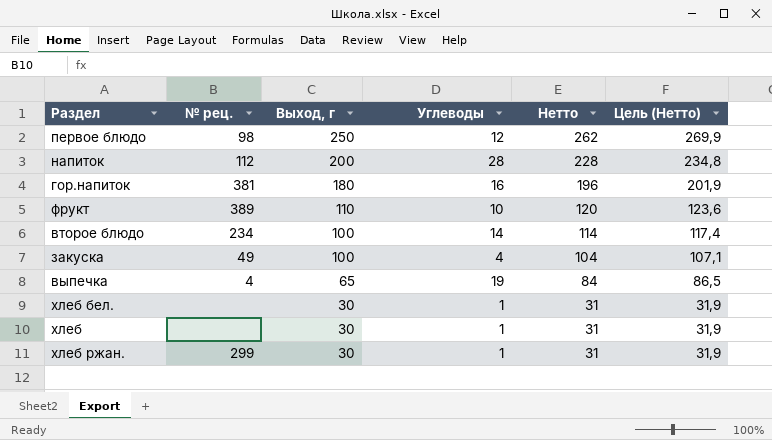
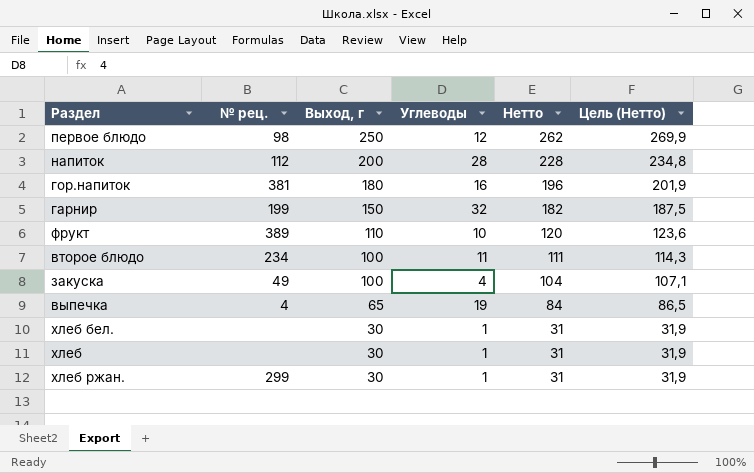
row гарнир: none -> 199 | 150 | 32 | 182 | 187,5
второе блюдо | Углеводы: 14 -> 11
второе блюдо | Нетто: 114 -> 111
второе блюдо | Цель (Нетто): 117,4 -> 114,3

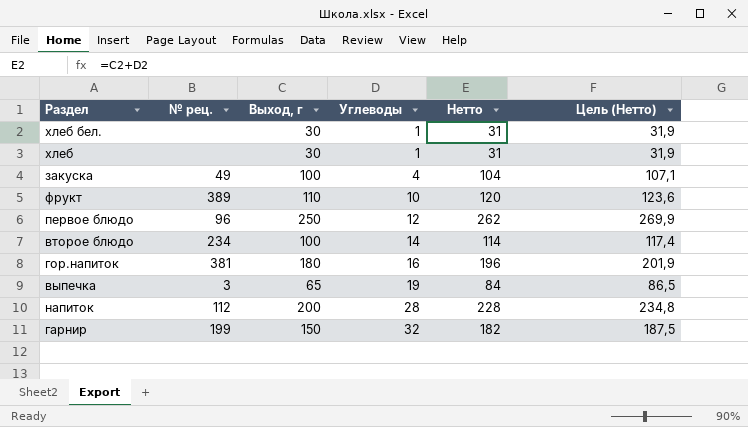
row order: Выход, г descending -> Углеводы ascending
row хлеб ржан.: 299 | 30 | 1 | 31 | 31,9 -> none
первое блюдо | № рец.: 98 -> 96
второе блюдо | Углеводы: 11 -> 14
второе блюдо | Нетто: 111 -> 114
второе блюдо | Цель (Нетто): 114,3 -> 117,4
выпечка | № рец.: 4 -> 3

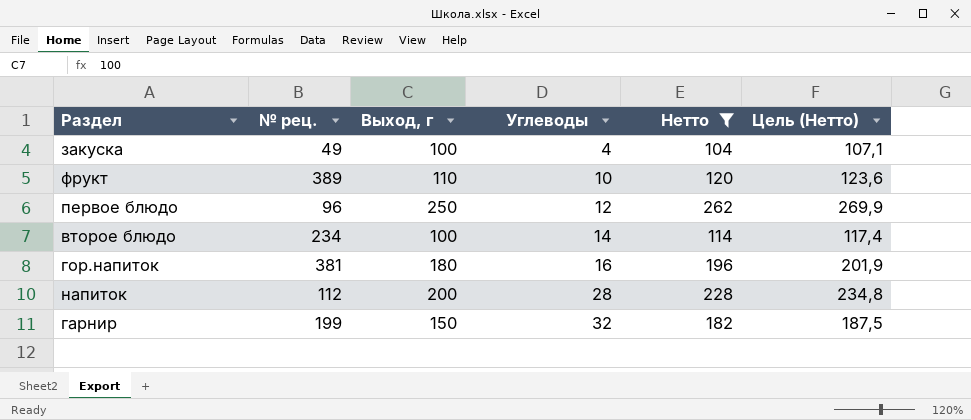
filter: none -> Нетто >= 104

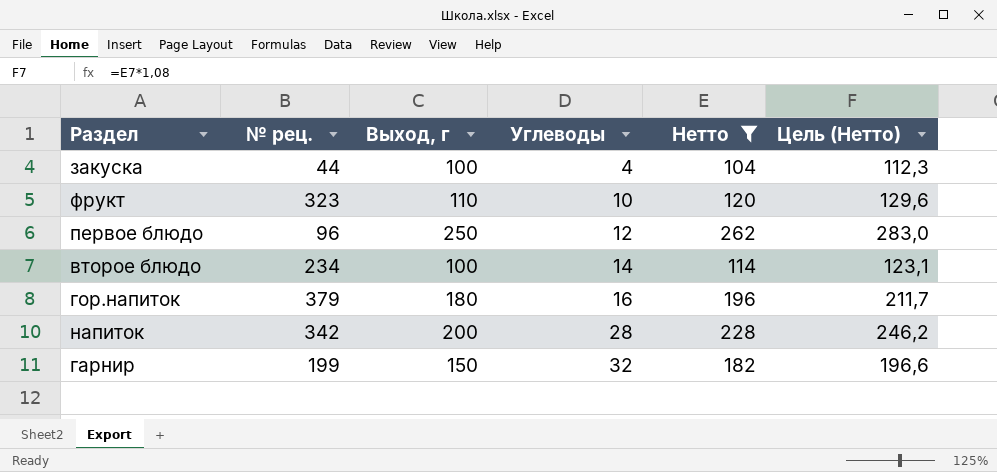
column Цель (Нетто) | formula: [Нетто] * 1,03 -> [Нетто] * 1,08
закуска | № рец.: 49 -> 44
фрукт | № рец.: 389 -> 323
гор.напиток | № рец.: 381 -> 379
напиток | № рец.: 112 -> 342

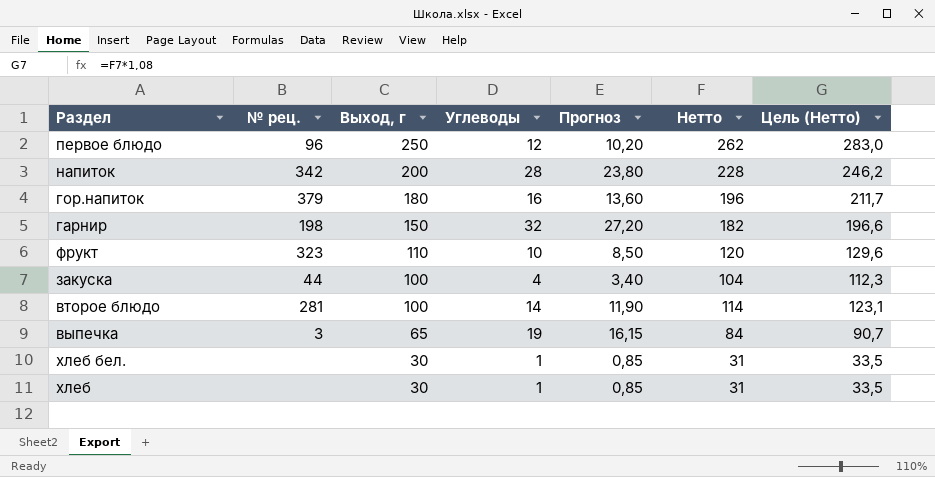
filter: Нетто >= 104 -> none
row order: Углеводы ascending -> Выход, г descending
column Прогноз | formula: none -> [Углеводы] * 0,85
гарнир | № рец.: 199 -> 198
второе блюдо | № рец.: 234 -> 281

